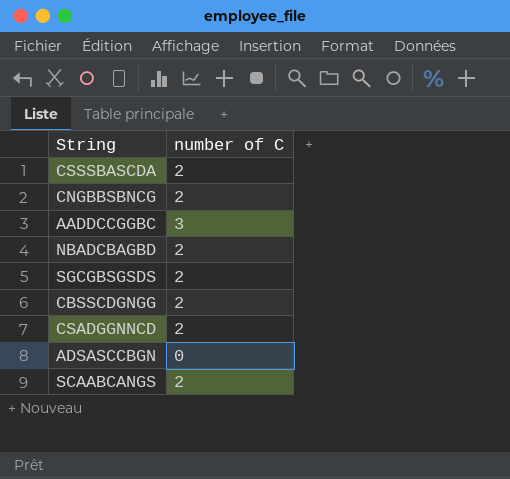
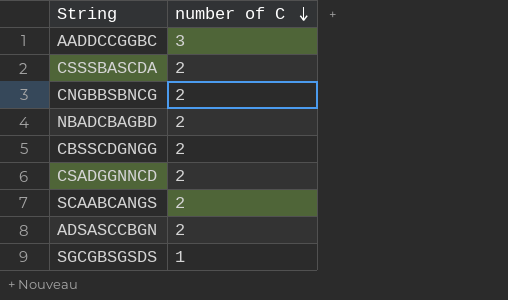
row order: none -> number of C descending
ADSASCCBGN | number of C: 0 -> 2
SGCGBSGSDS | number of C: 2 -> 1

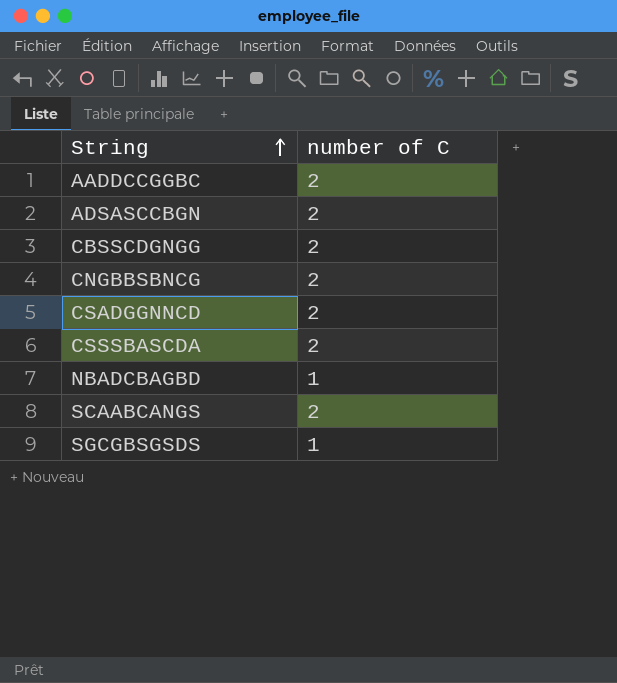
row order: number of C descending -> String ascending
AADDCCGGBC | number of C: 3 -> 2
NBADCBAGBD | number of C: 2 -> 1

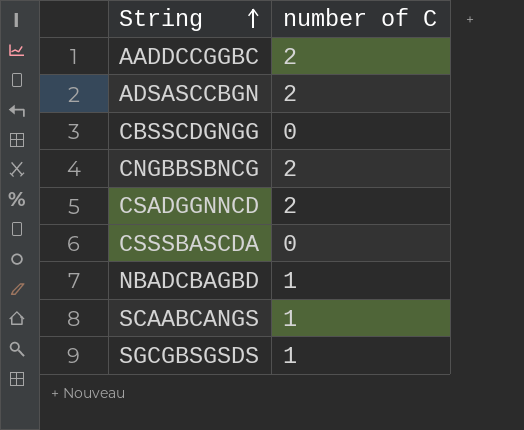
CBSSCDGNGG | number of C: 2 -> 0
CSSSBASCDA | number of C: 2 -> 0
SCAABCANGS | number of C: 2 -> 1

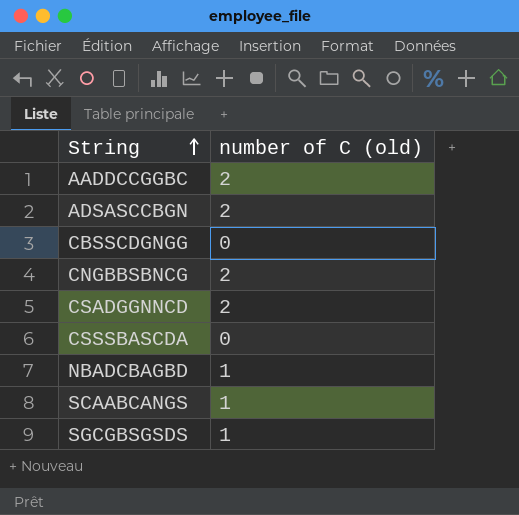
column name: number of C -> number of C (old)

